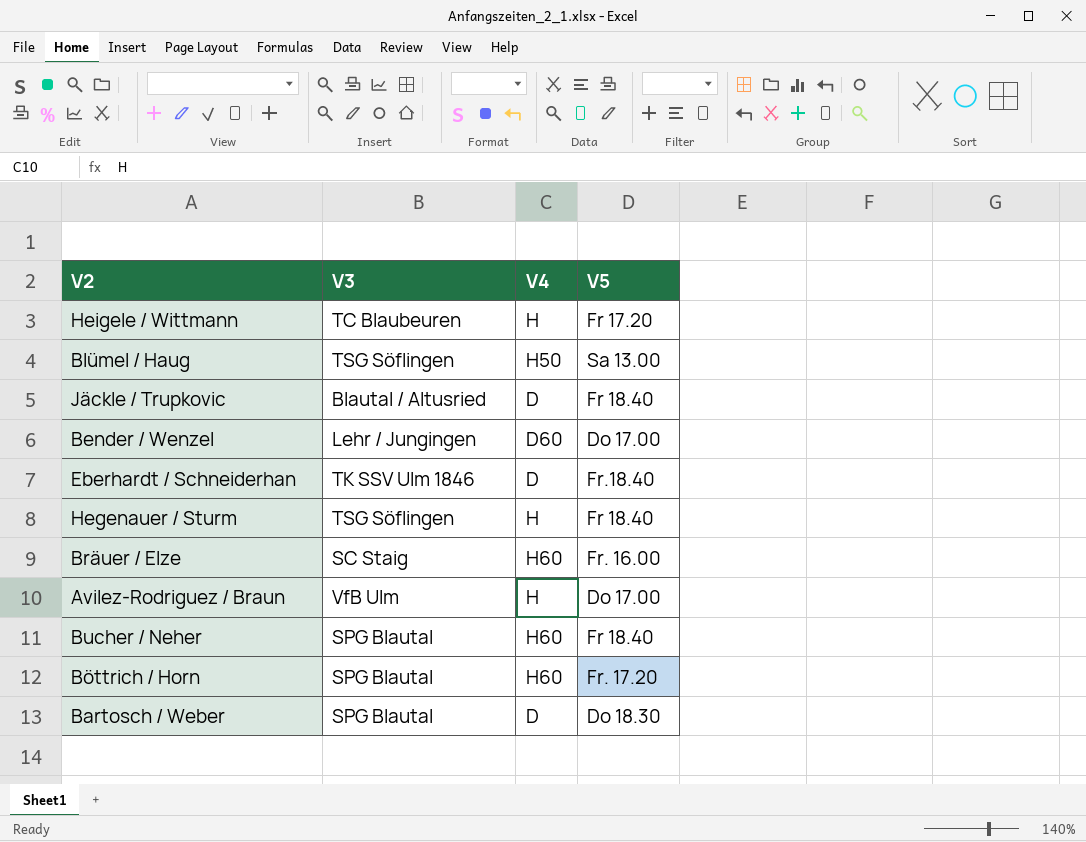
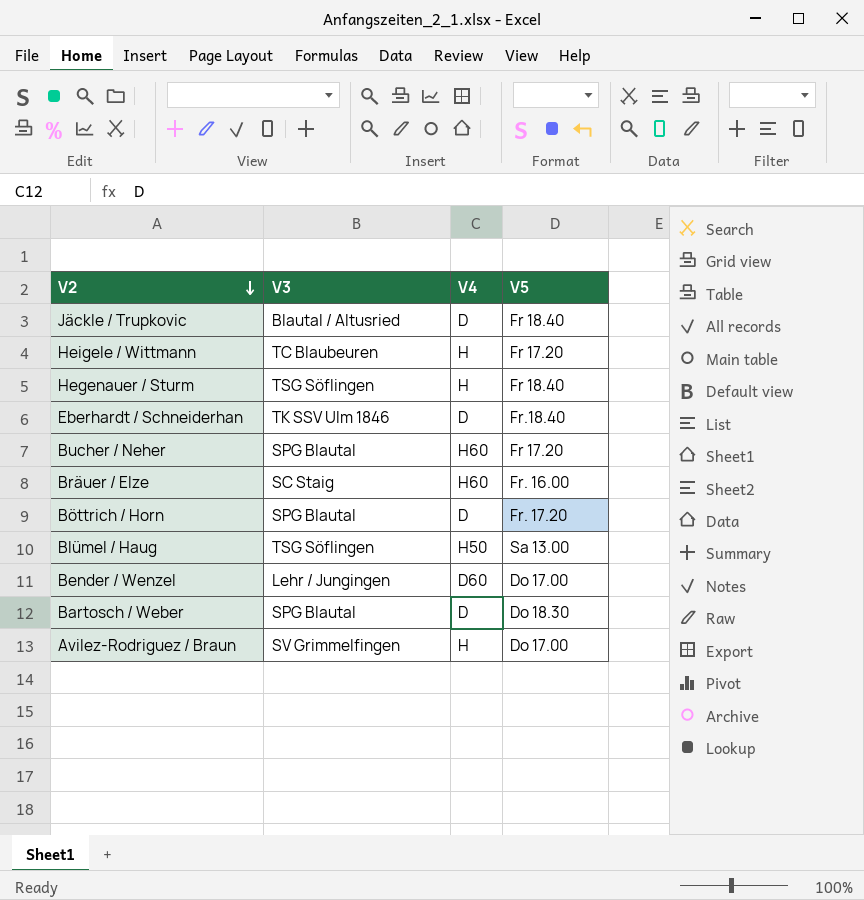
row order: none -> V2 descending
Bucher / Neher | V5: Fr 18.40 -> Fr 17.20
Böttrich / Horn | V4: H60 -> D
Avilez-Rodriguez / Braun | V3: VfB Ulm -> SV Grimmelfingen

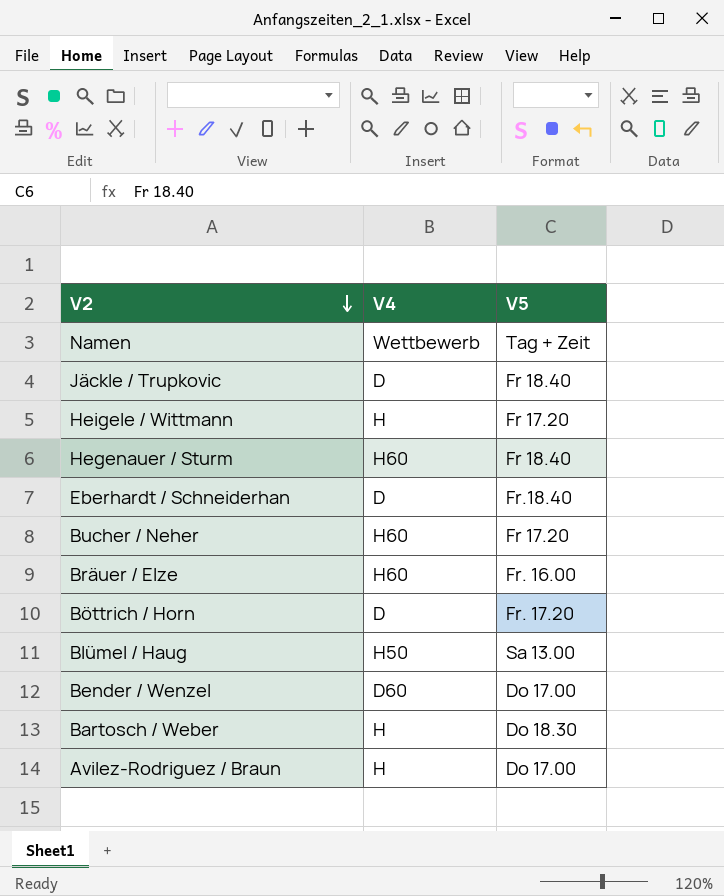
column V3 | position: 2 -> none
row Namen: none -> Wettbewerb | Tag + Zeit
Hegenauer / Sturm | V4: H -> H60
Bartosch / Weber | V4: D -> H

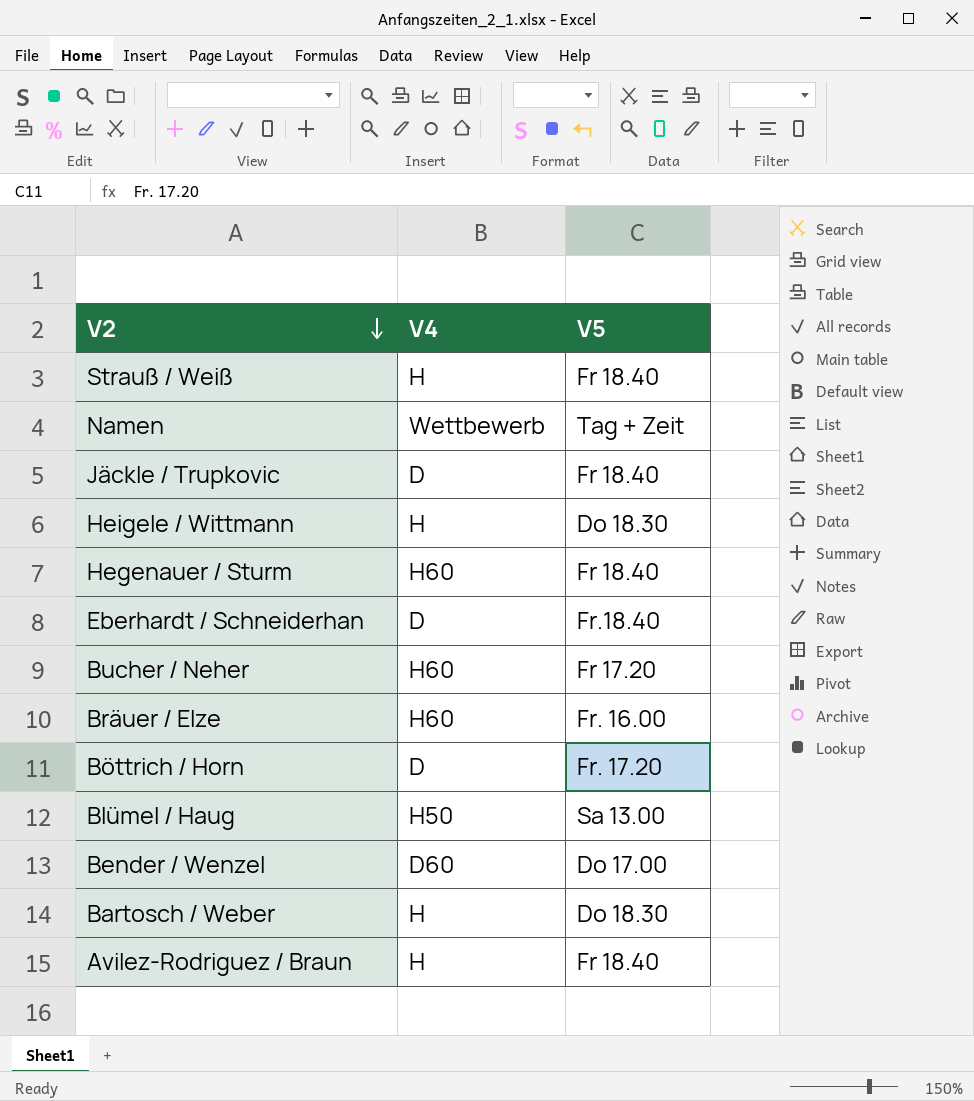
row Strauß / Weiß: none -> H | Fr 18.40
Heigele / Wittmann | V5: Fr 17.20 -> Do 18.30
Avilez-Rodriguez / Braun | V5: Do 17.00 -> Fr 18.40

